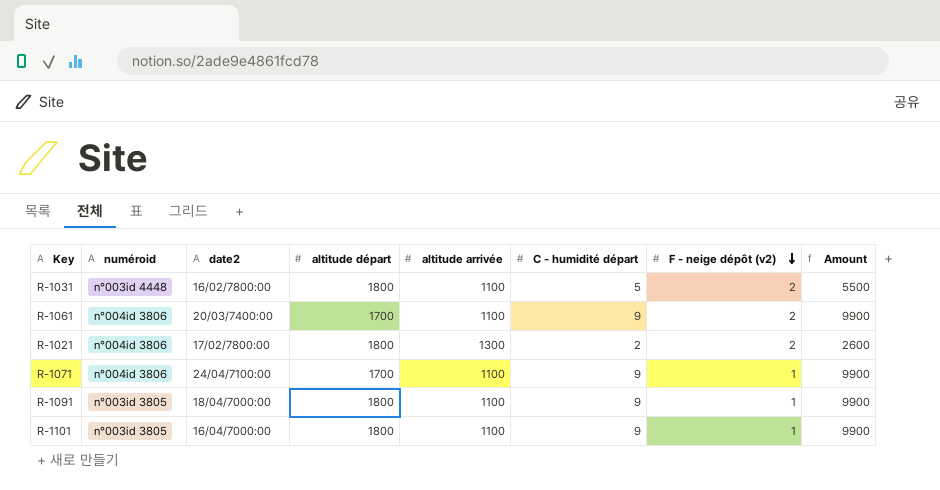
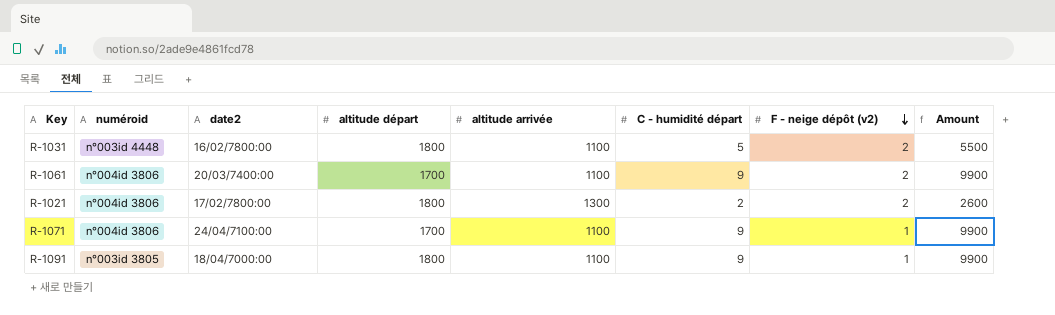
row R-1101: n°003id 3805 | 16/04/7000:00 | 1800 | 1100 | 9 | 1 | 9900 -> none

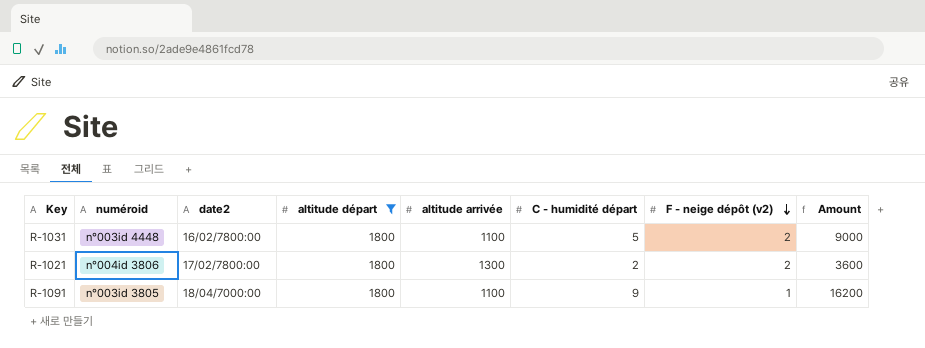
filter: none -> altitude départ = 1800
column Amount | formula: [altitude arrivée] * [C - humidité départ] -> [altitude départ] * [C - humidité départ]

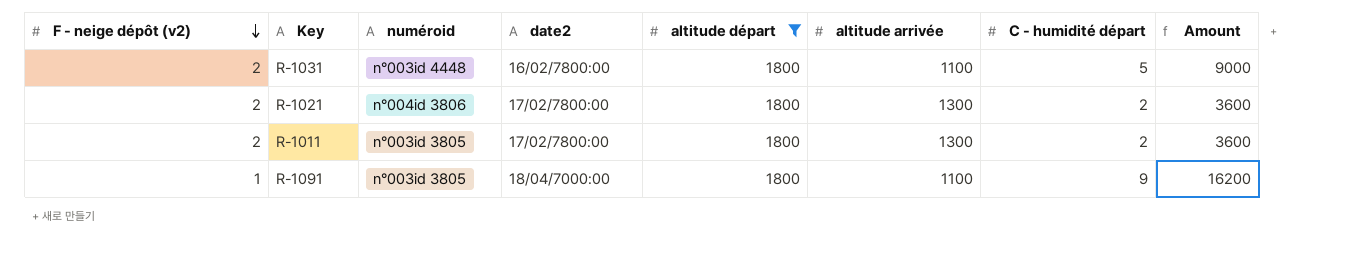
column F - neige dépôt (v2) | position: 7 -> 1
row R-1011: none -> 2 | n°003id 3805 | 17/02/7800:00 | 1800 | 1300 | 2 | 3600

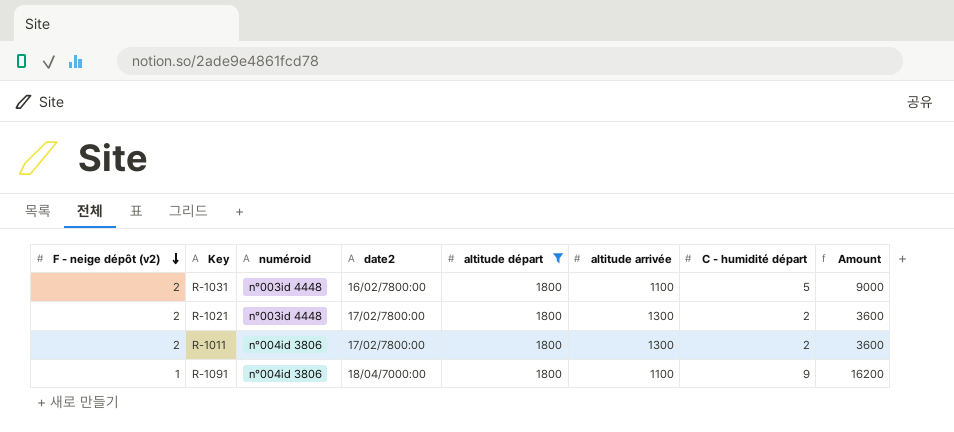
R-1021 | numéroid: n°004id 3806 -> n°003id 4448
R-1011 | numéroid: n°003id 3805 -> n°004id 3806
R-1091 | numéroid: n°003id 3805 -> n°004id 3806

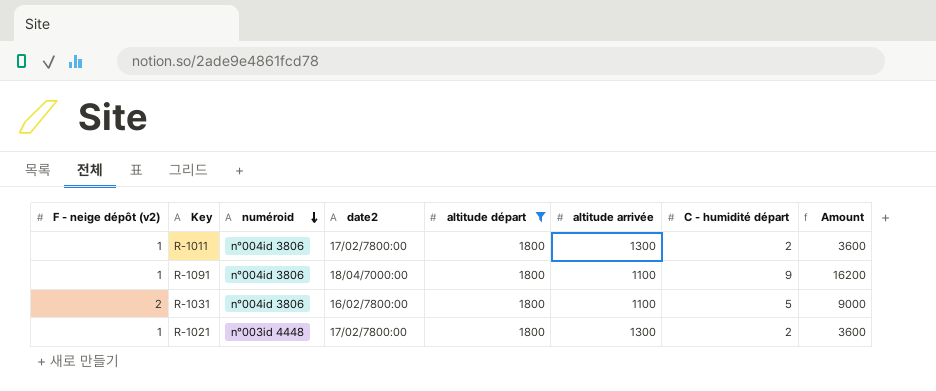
row order: F - neige dépôt (v2) descending -> numéroid descending
R-1011 | F - neige dépôt (v2): 2 -> 1
R-1031 | numéroid: n°003id 4448 -> n°004id 3806
R-1021 | F - neige dépôt (v2): 2 -> 1

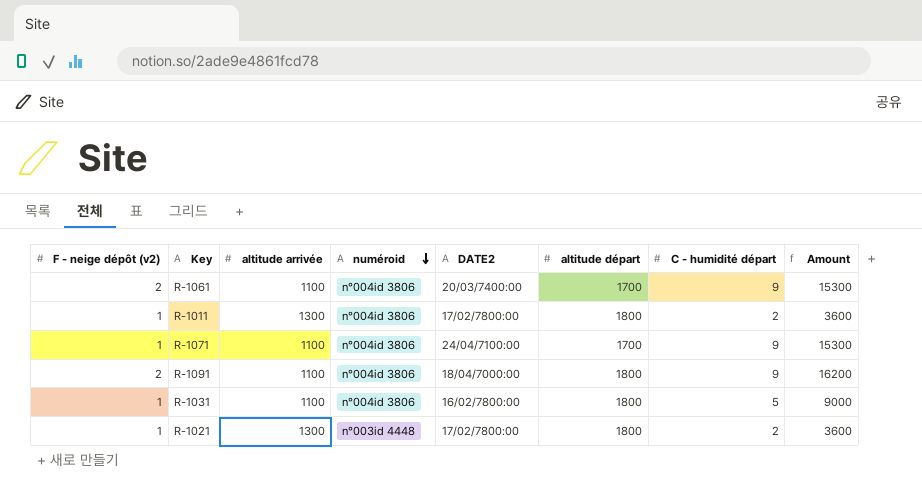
filter: altitude départ = 1800 -> none
column altitude arrivée | position: 6 -> 3
column name: date2 -> DATE2
R-1091 | F - neige dépôt (v2): 1 -> 2
R-1031 | F - neige dépôt (v2): 2 -> 1

